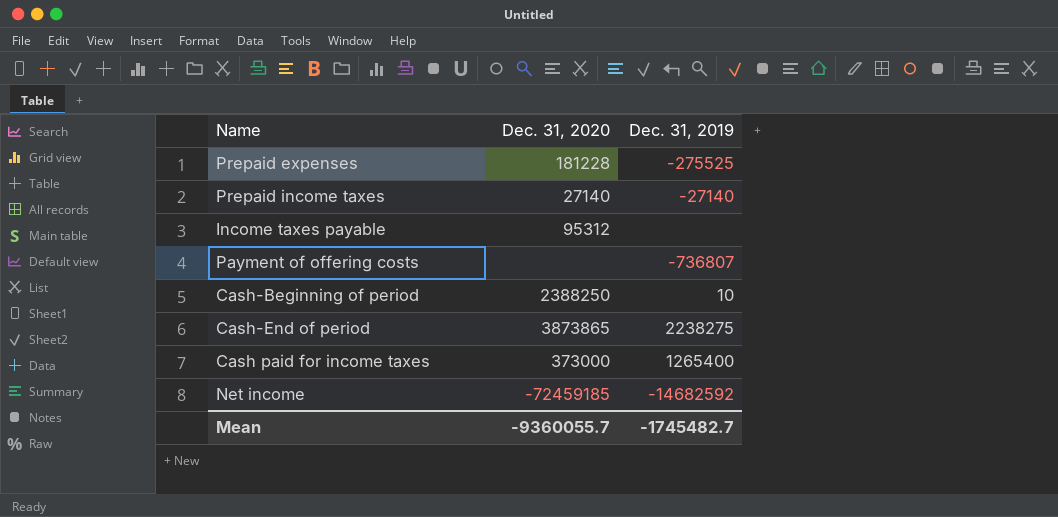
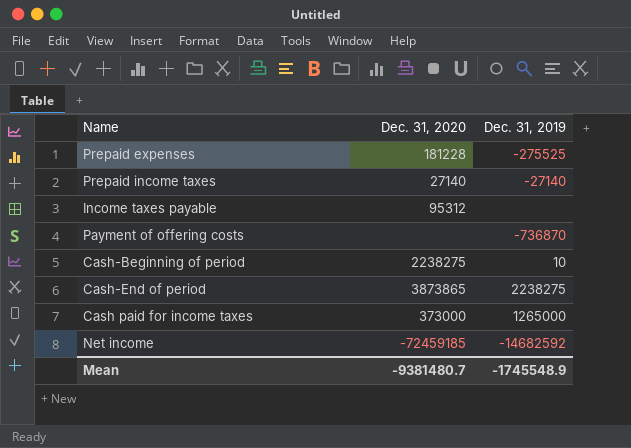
Payment of offering costs | Dec. 31, 2019: -736807 -> -736870
Cash-Beginning of period | Dec. 31, 2020: 2388250 -> 2238275
Cash paid for income taxes | Dec. 31, 2019: 1265400 -> 1265000
Mean | Dec. 31, 2020: -9360055.7 -> -9381480.7
Mean | Dec. 31, 2019: -1745482.7 -> -1745548.9

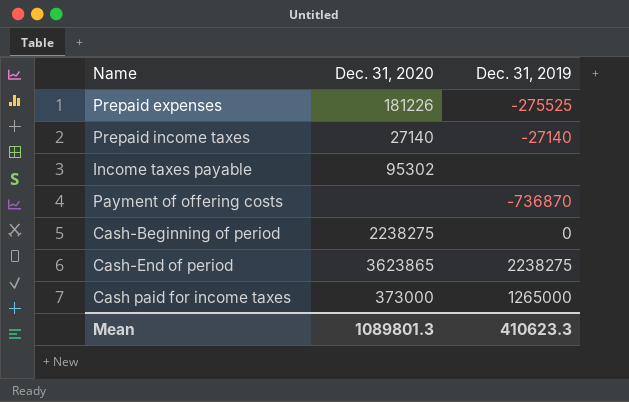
row Net income: -72459185 | -14682592 -> none
Prepaid expenses | Dec. 31, 2020: 181228 -> 181226
Income taxes payable | Dec. 31, 2020: 95312 -> 95302
Cash-Beginning of period | Dec. 31, 2019: 10 -> 0
Cash-End of period | Dec. 31, 2020: 3873865 -> 3623865
Mean | Dec. 31, 2020: -9381480.7 -> 1089801.3
Mean | Dec. 31, 2019: -1745548.9 -> 410623.3

